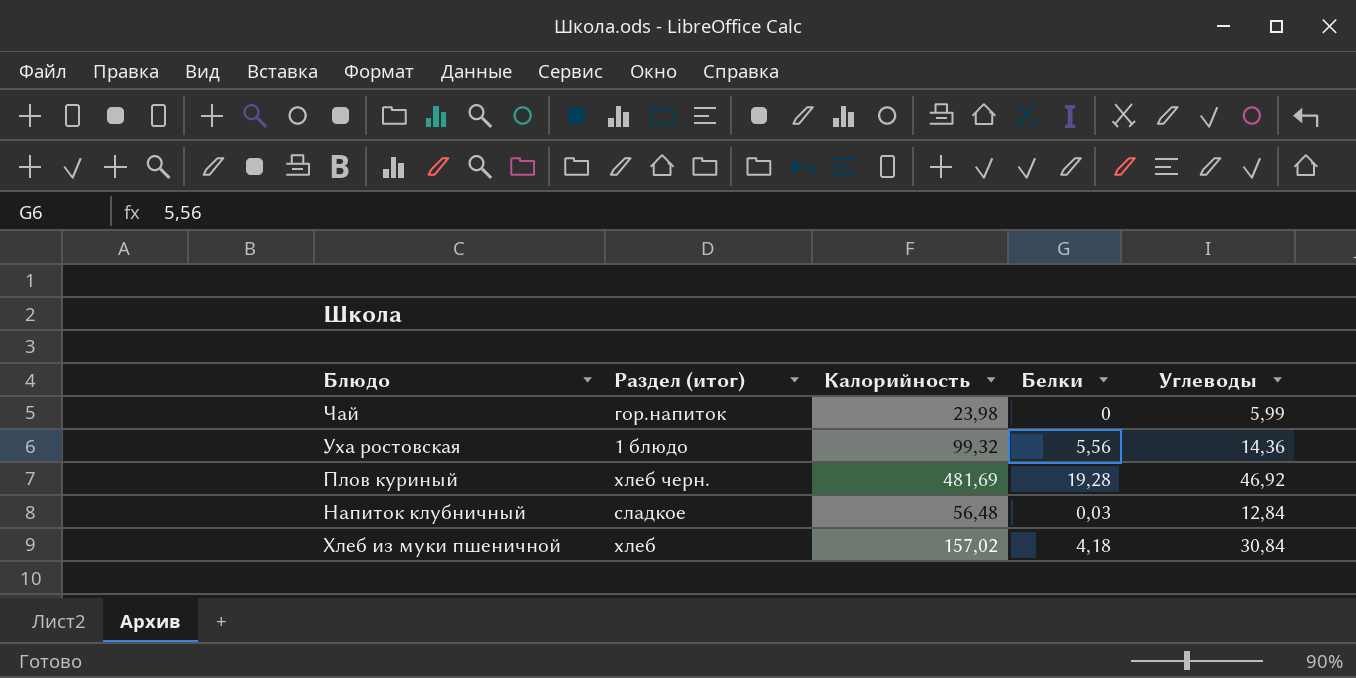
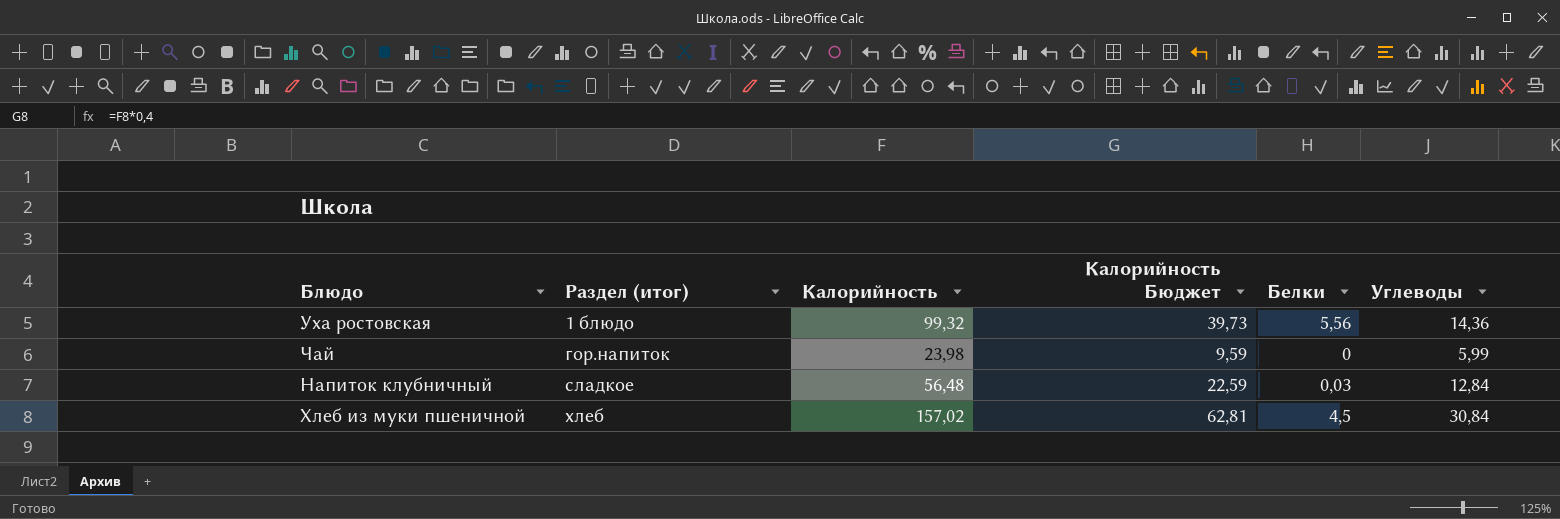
row order: none -> Раздел (итог) ascending
column Калорийность Бюджет | formula: none -> [Калорийность] * 0,4
row Плов куриный: хлеб черн. | 481,69 | 19,28 | 46,92 -> none
Хлеб из муки пшеничной | Белки: 4,18 -> 4,5

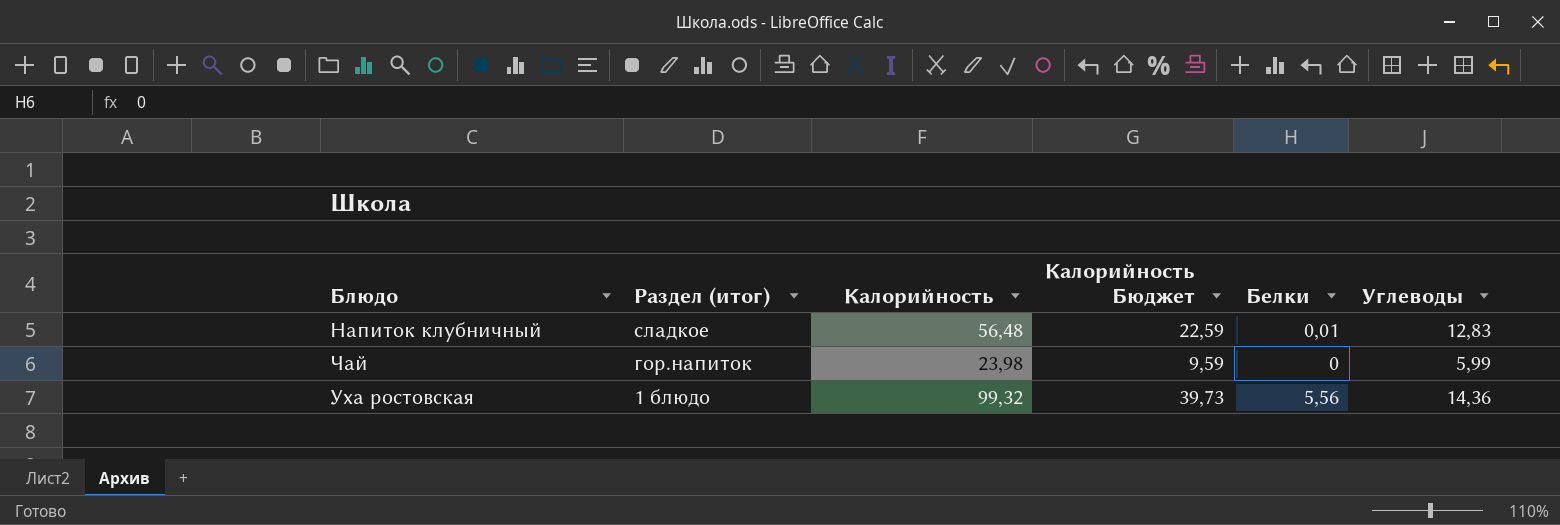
row order: Раздел (итог) ascending -> Раздел (итог) descending
row Хлеб из муки пшеничной: хлеб | 157,02 | 62,81 | 4,5 | 30,84 -> none
Напиток клубничный | Белки: 0,03 -> 0,01
Напиток клубничный | Углеводы: 12,84 -> 12,83

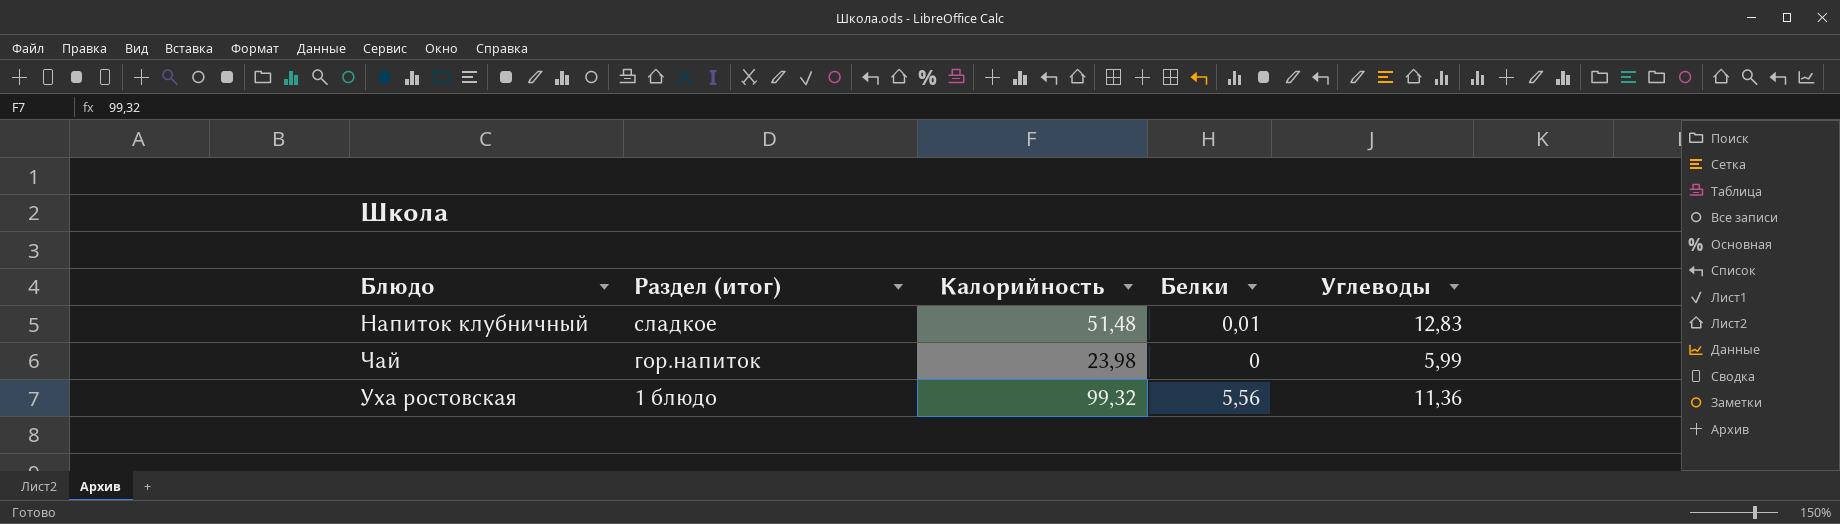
column Калорийность Бюджет | formula: [Калорийность] * 0,4 -> none
Напиток клубничный | Калорийность: 56,48 -> 51,48
Уха ростовская | Углеводы: 14,36 -> 11,36

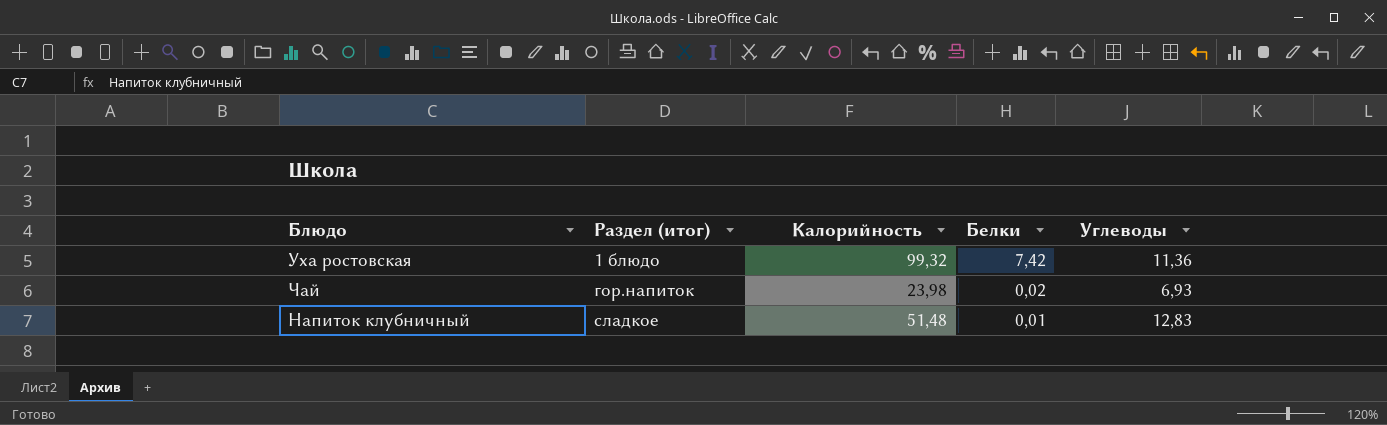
row order: Раздел (итог) descending -> Раздел (итог) ascending
Уха ростовская | Белки: 5,56 -> 7,42
Чай | Белки: 0 -> 0,02
Чай | Углеводы: 5,99 -> 6,93

